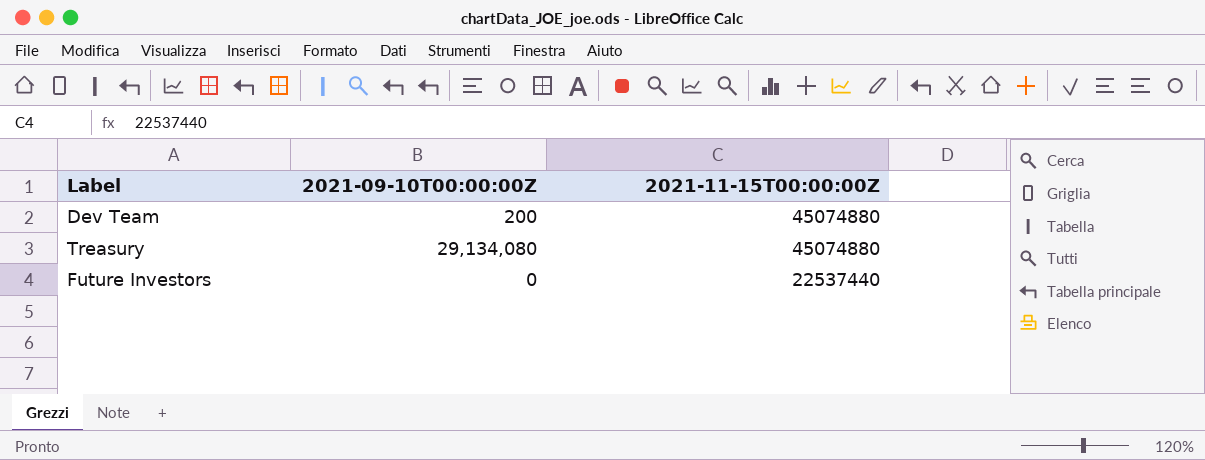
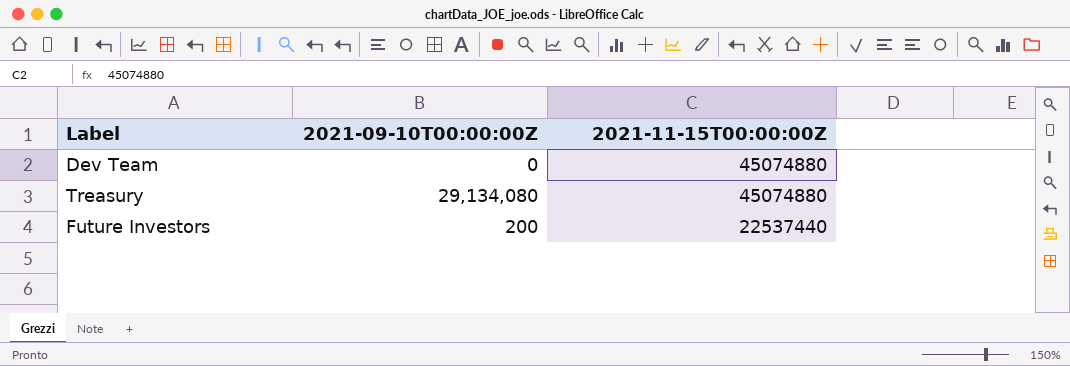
Dev Team | 2021-09-10T00:00:00Z: 200 -> 0
Future Investors | 2021-09-10T00:00:00Z: 0 -> 200

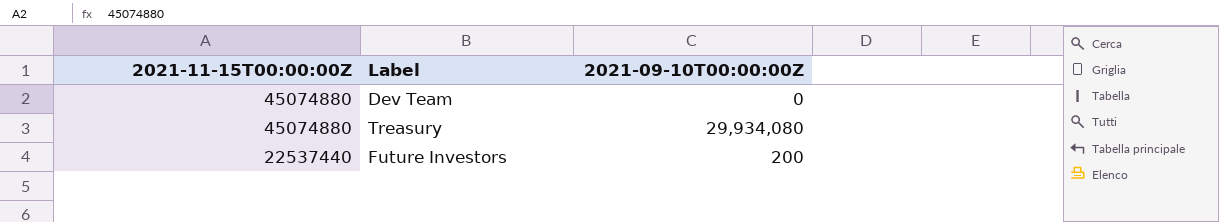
column 2021-11-15T00:00:00Z | position: 3 -> 1
Treasury | 2021-09-10T00:00:00Z: 29,134,080 -> 29,934,080

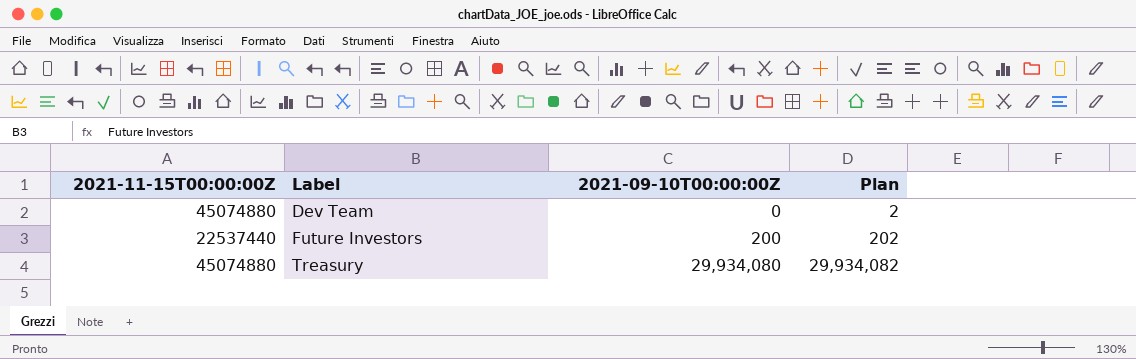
row order: 2021-11-15T00:00:00Z descending -> Label ascending
column Plan | formula: none -> [2021-09-10T00:00:00Z] + 2

